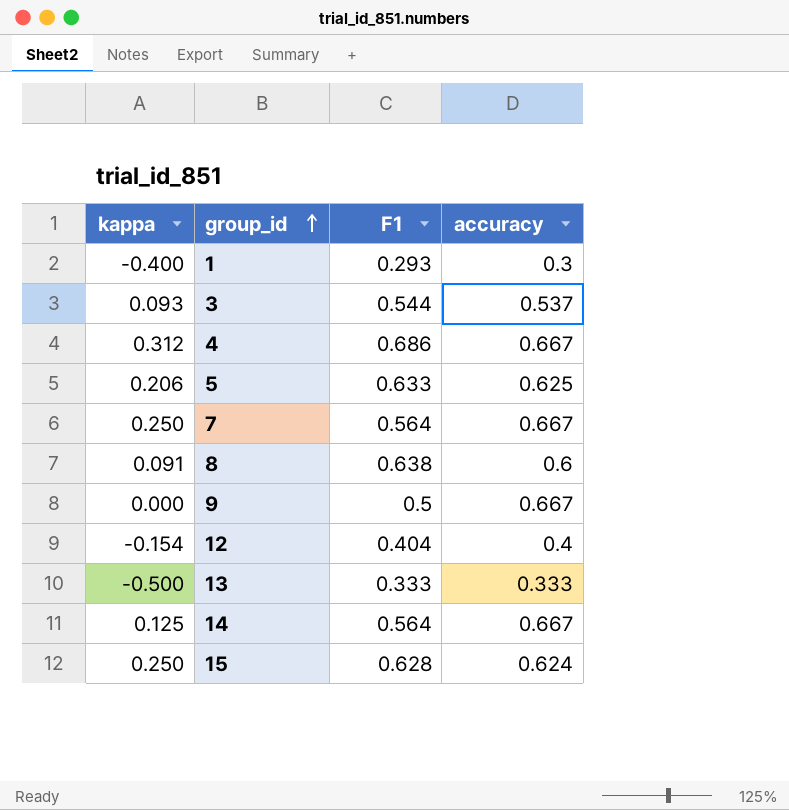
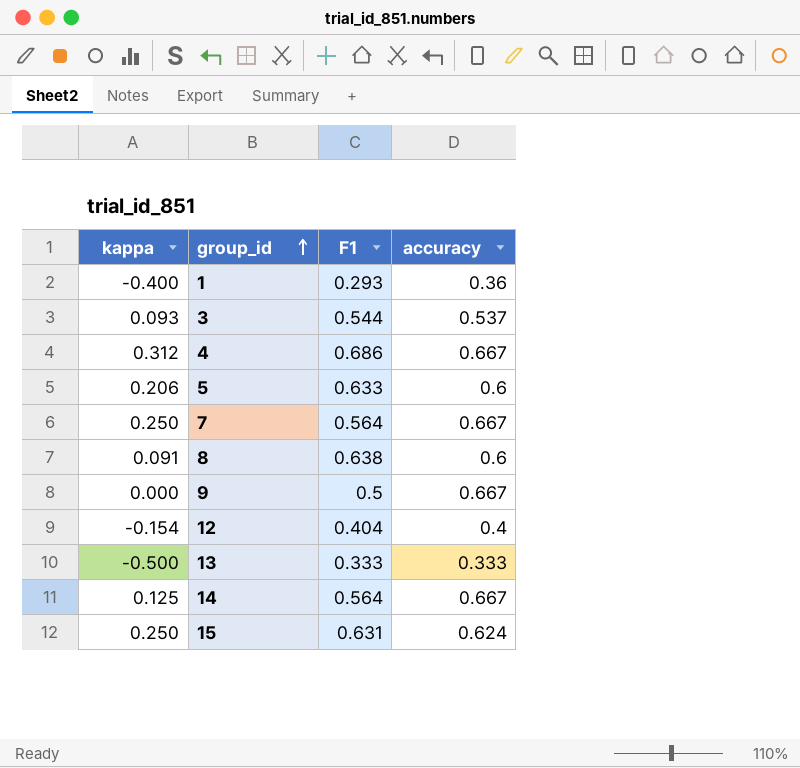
1 | accuracy: 0.3 -> 0.36
5 | accuracy: 0.625 -> 0.6
15 | F1: 0.628 -> 0.631

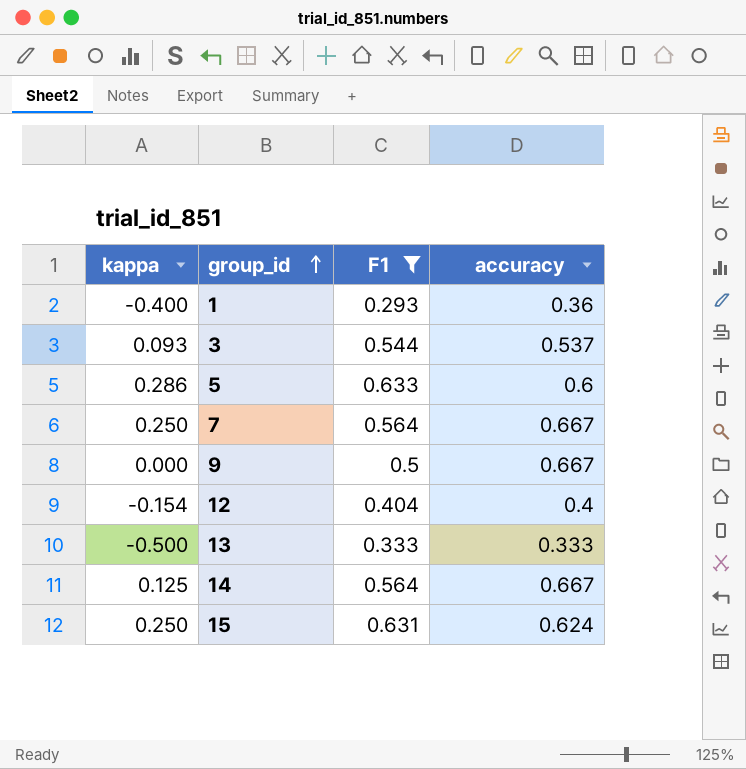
filter: none -> F1 <= 0.633
5 | kappa: 0.206 -> 0.286

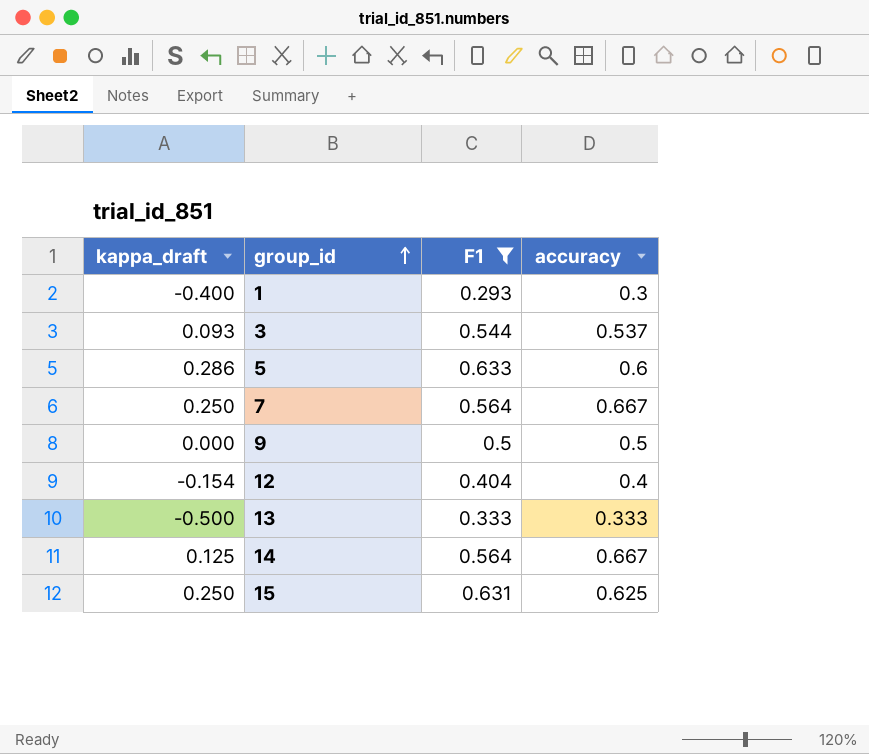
column name: kappa -> kappa_draft
1 | accuracy: 0.36 -> 0.3
9 | accuracy: 0.667 -> 0.5
15 | accuracy: 0.624 -> 0.625

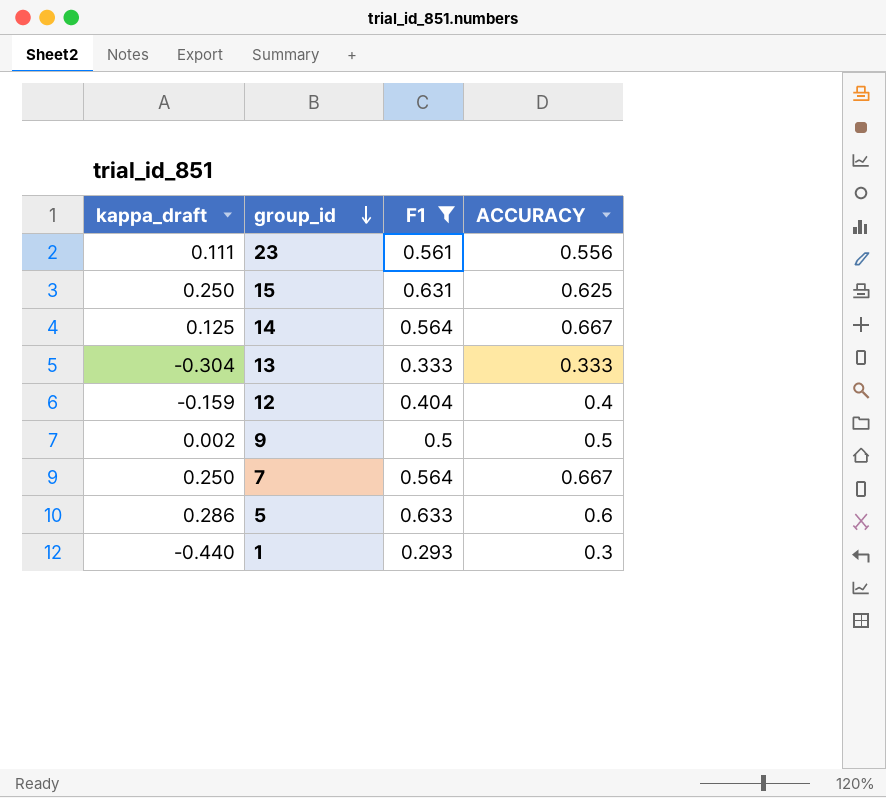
row order: group_id ascending -> group_id descending
column name: accuracy -> ACCURACY
row 3: 0.093 | 0.544 | 0.537 -> none
row 23: none -> 0.111 | 0.561 | 0.556
13 | kappa_draft: -0.500 -> -0.304
12 | kappa_draft: -0.154 -> -0.159
9 | kappa_draft: 0.000 -> 0.002
1 | kappa_draft: -0.400 -> -0.440

